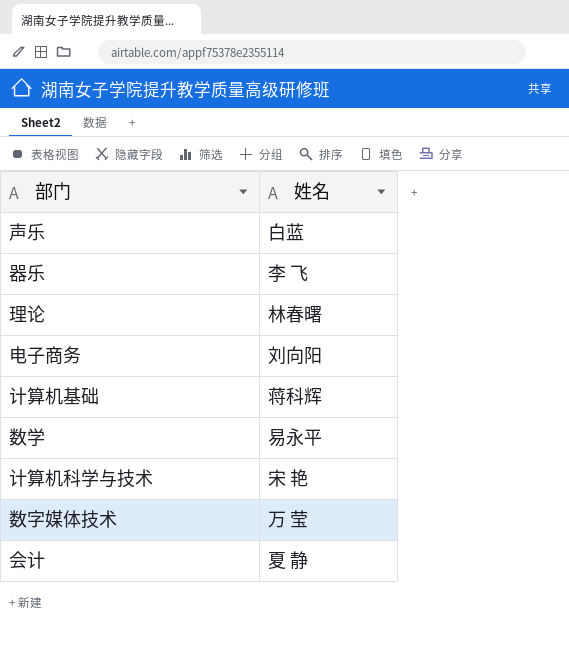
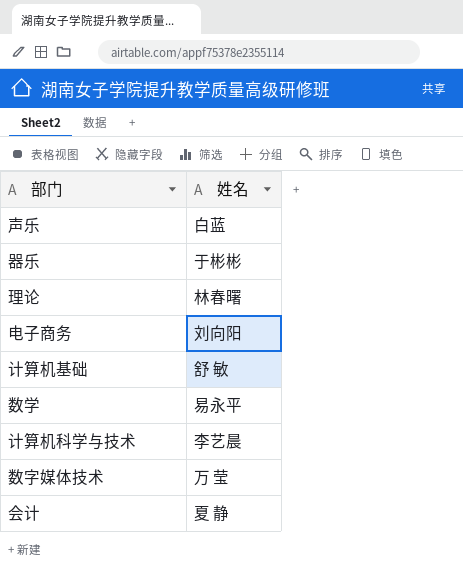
器乐 | 姓名: 李 飞 -> 于彬彬
计算机基础 | 姓名: 蒋科辉 -> 舒 敏
计算机科学与技术 | 姓名: 宋 艳 -> 李艺晨

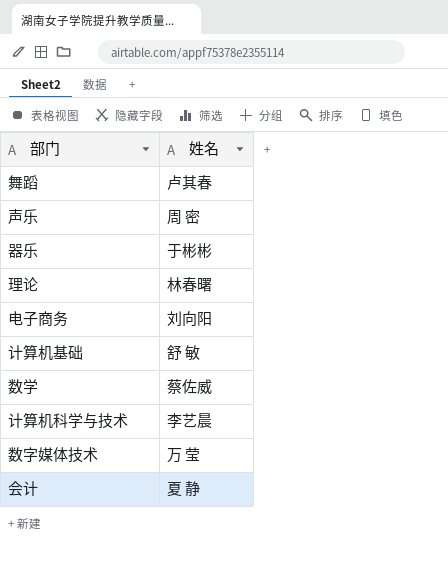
row 舞蹈: none -> 卢其春
声乐 | 姓名: 白蓝 -> 周 密
数学 | 姓名: 易永平 -> 蔡佐威

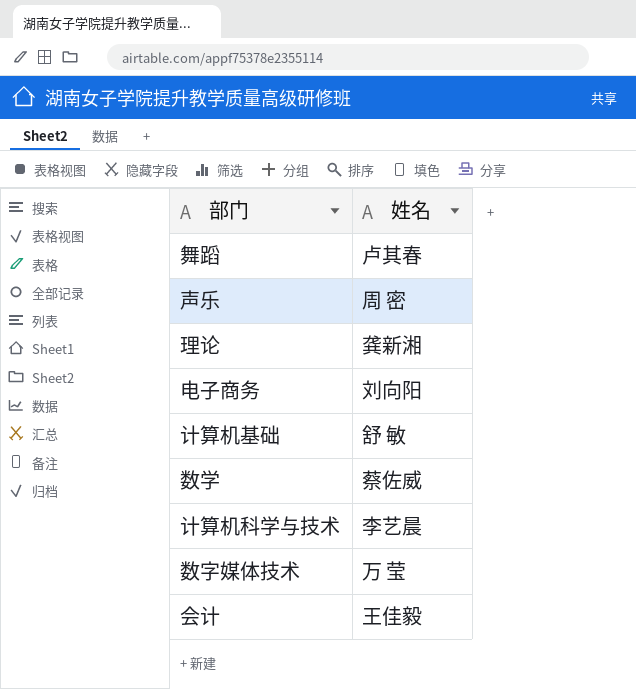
row 器乐: 于彬彬 -> none
理论 | 姓名: 林春曙 -> 龚新湘
会计 | 姓名: 夏 静 -> 王佳毅

